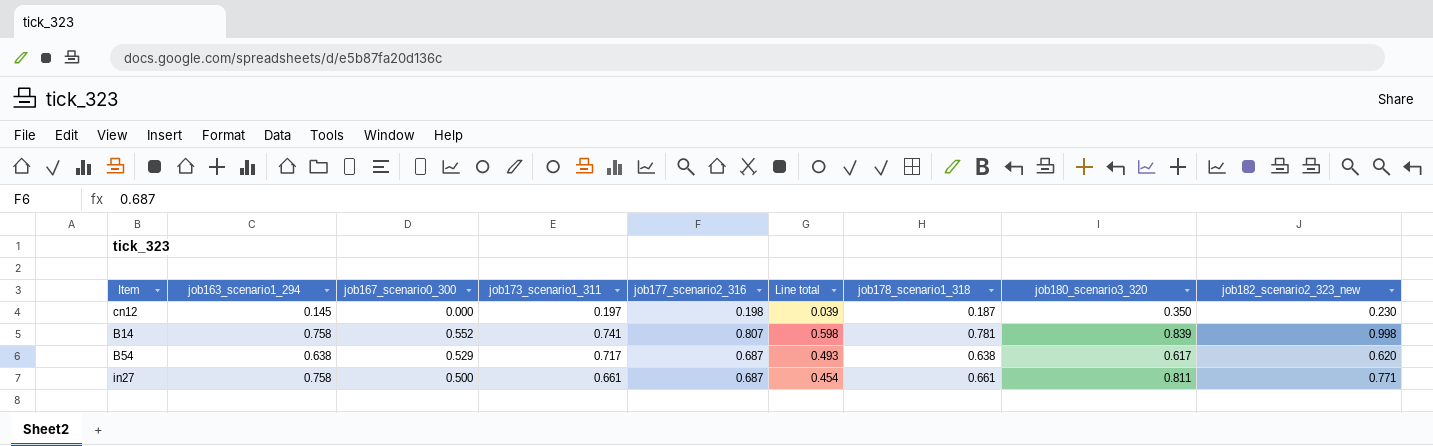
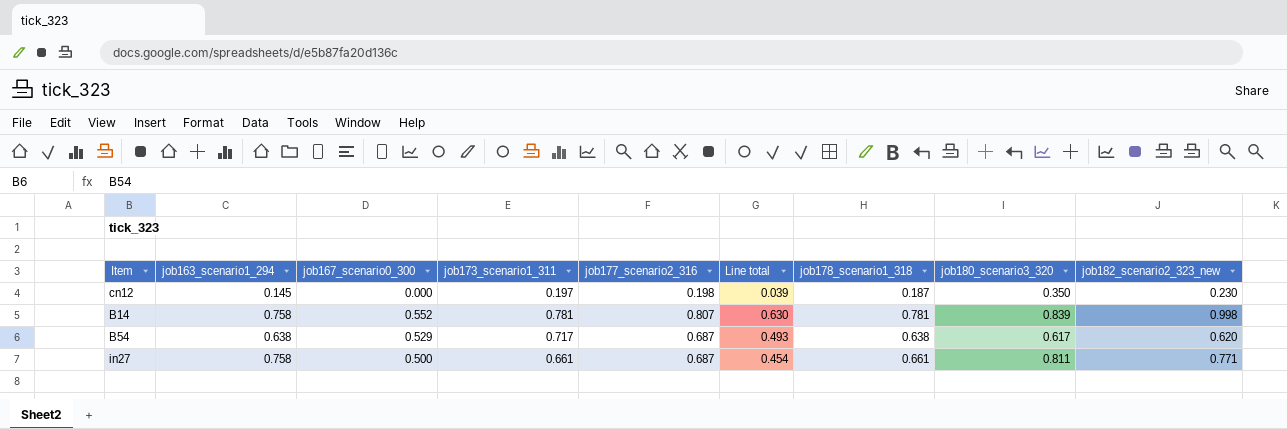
B14 | job173_scenario1_311: 0.741 -> 0.781
B14 | Line total: 0.598 -> 0.630

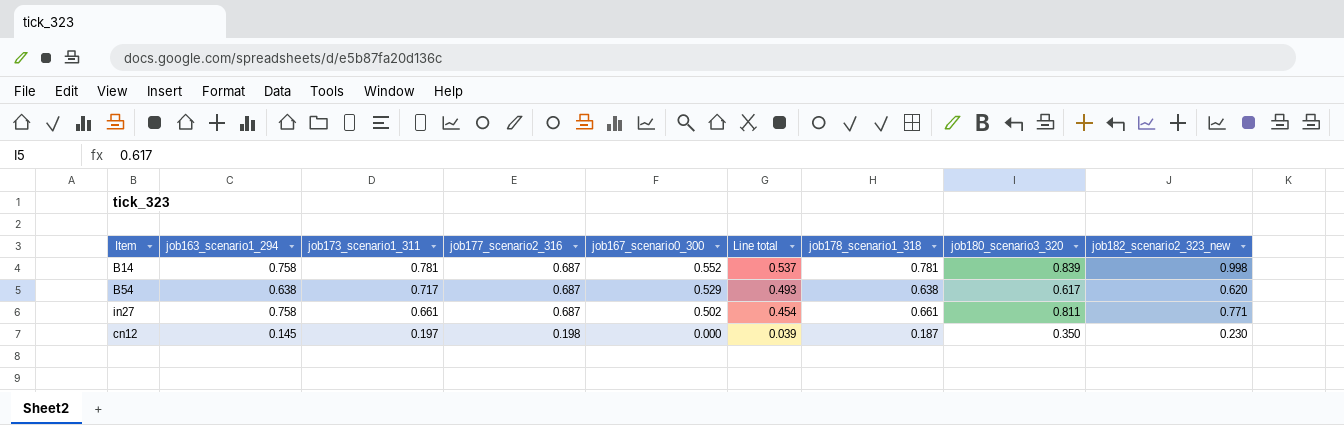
row order: none -> job173_scenario1_311 descending
column job167_scenario0_300 | position: 3 -> 5
B14 | job177_scenario2_316: 0.807 -> 0.687
B14 | Line total: 0.630 -> 0.537
in27 | job167_scenario0_300: 0.500 -> 0.502

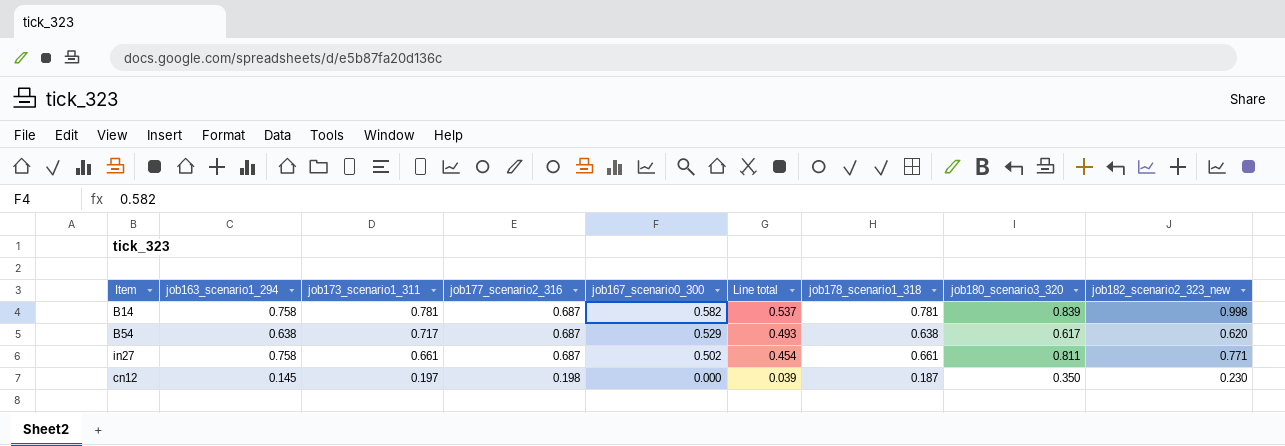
B14 | job167_scenario0_300: 0.552 -> 0.582

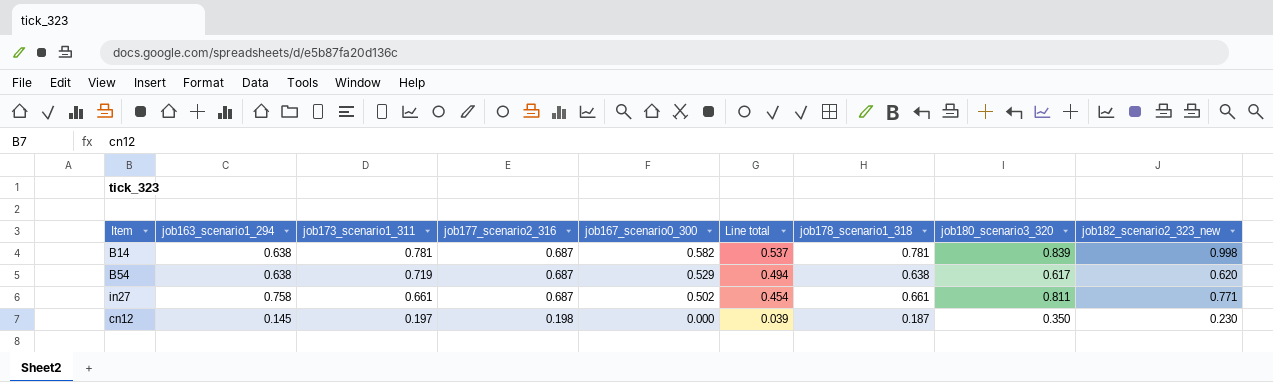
B14 | job163_scenario1_294: 0.758 -> 0.638
B54 | job173_scenario1_311: 0.717 -> 0.719
B54 | Line total: 0.493 -> 0.494

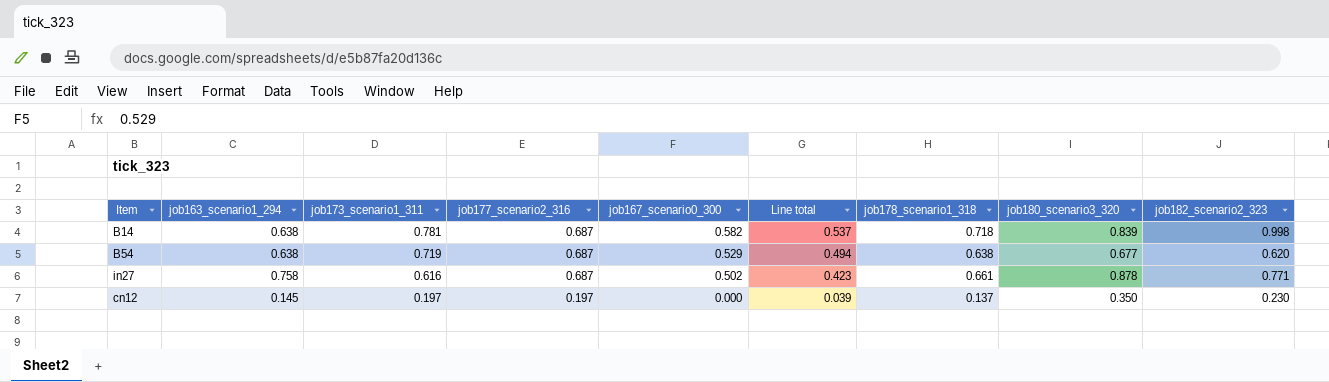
column name: job182_scenario2_323_new -> job182_scenario2_323
B14 | job178_scenario1_318: 0.781 -> 0.718
B54 | job180_scenario3_320: 0.617 -> 0.677
in27 | job173_scenario1_311: 0.661 -> 0.616
in27 | Line total: 0.454 -> 0.423
in27 | job180_scenario3_320: 0.811 -> 0.878
cn12 | job177_scenario2_316: 0.198 -> 0.197
cn12 | job178_scenario1_318: 0.187 -> 0.137

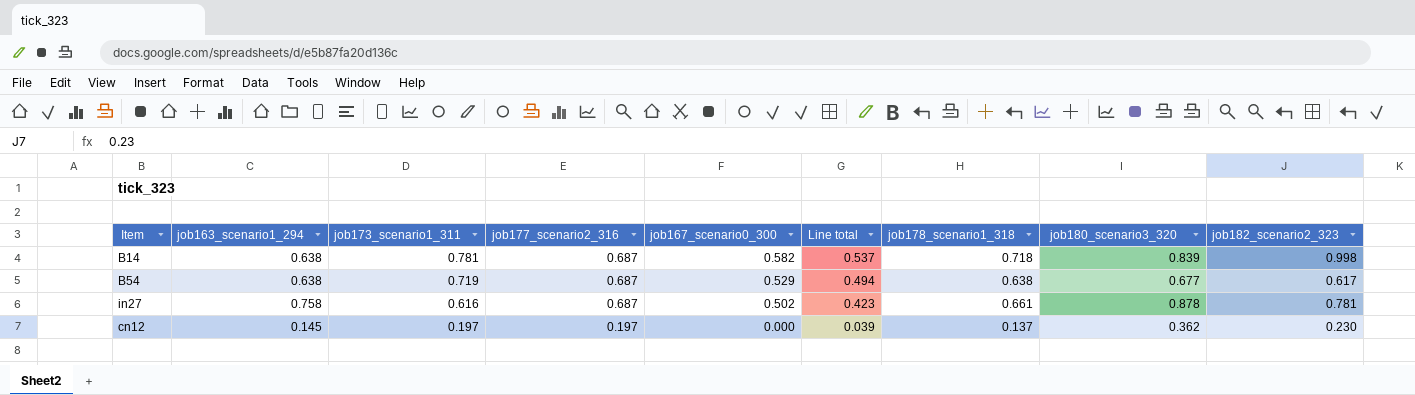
B54 | job182_scenario2_323: 0.620 -> 0.617
in27 | job182_scenario2_323: 0.771 -> 0.781
cn12 | job180_scenario3_320: 0.350 -> 0.362

